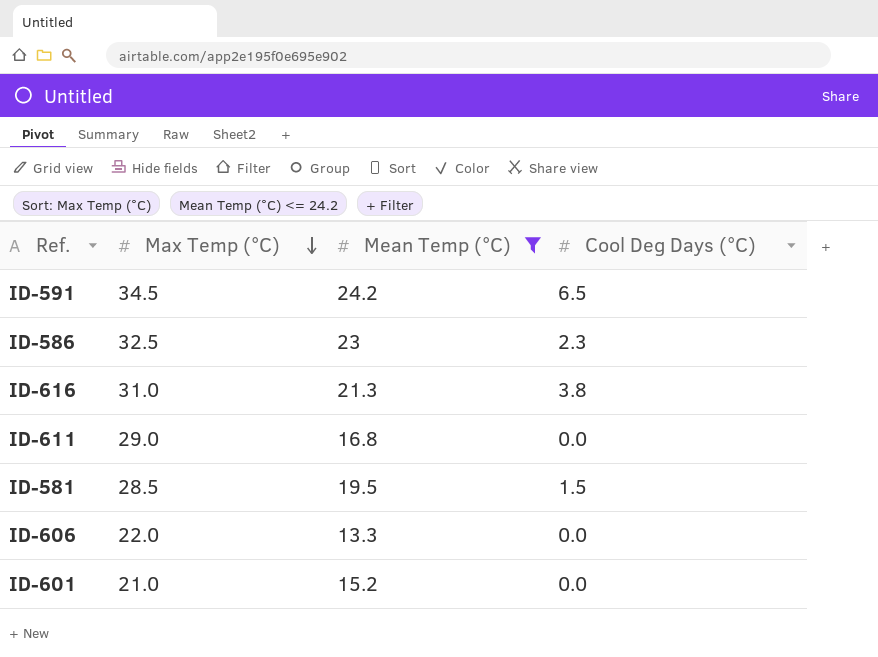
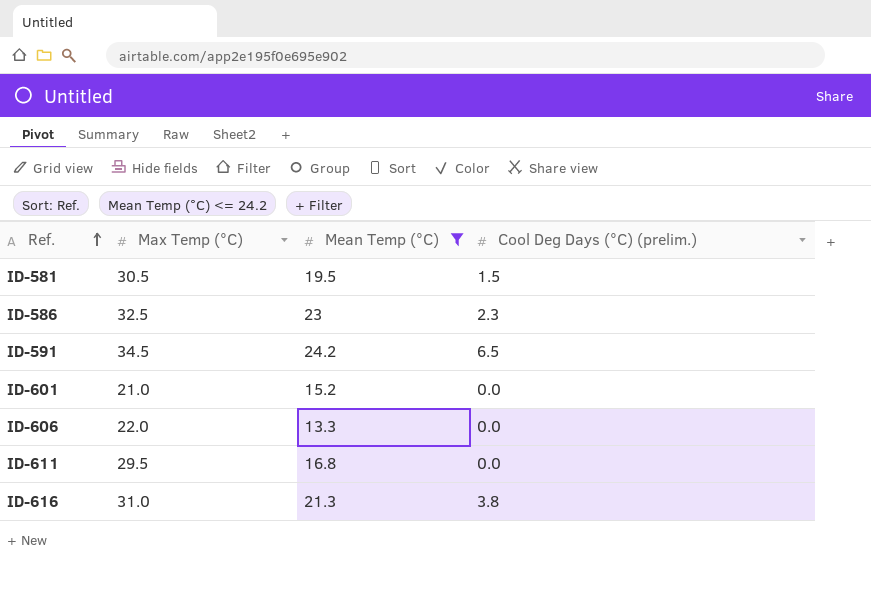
row order: Max Temp (°C) descending -> Ref. ascending
column name: Cool Deg Days (°C) -> Cool Deg Days (°C) (prelim.)
ID-581 | Max Temp (°C): 28.5 -> 30.5
ID-611 | Max Temp (°C): 29.0 -> 29.5

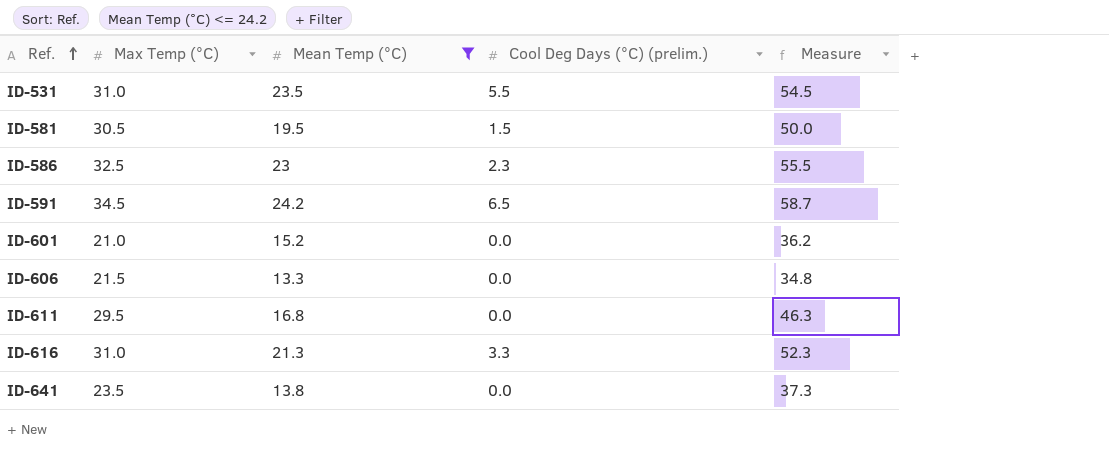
column Measure | formula: none -> [Max Temp (°C)] + [Mean Temp (°C)]
row ID-531: none -> 31.0 | 23.5 | 5.5 | 54.5
ID-606 | Max Temp (°C): 22.0 -> 21.5
ID-616 | Cool Deg Days (°C) (prelim.): 3.8 -> 3.3
row ID-641: none -> 23.5 | 13.8 | 0.0 | 37.3

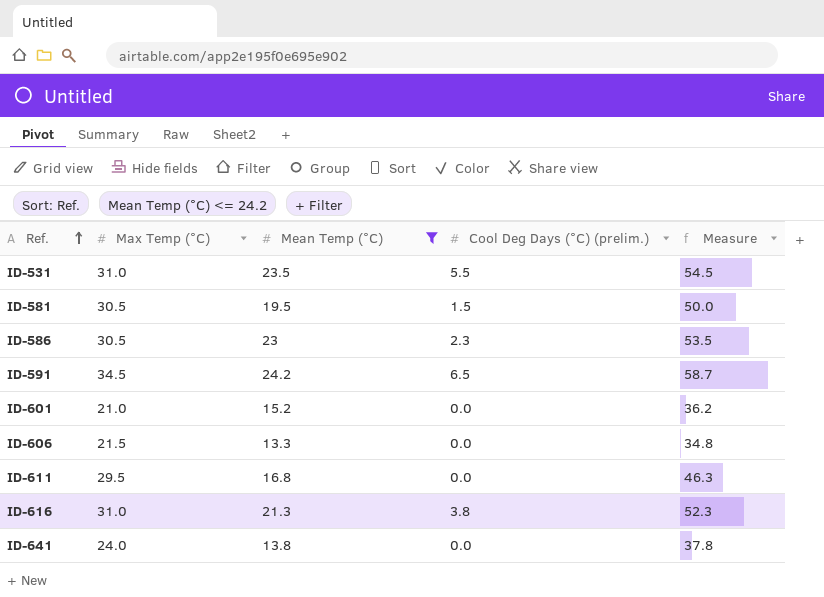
ID-586 | Max Temp (°C): 32.5 -> 30.5
ID-586 | Measure: 55.5 -> 53.5
ID-616 | Cool Deg Days (°C) (prelim.): 3.3 -> 3.8
ID-641 | Max Temp (°C): 23.5 -> 24.0
ID-641 | Measure: 37.3 -> 37.8

